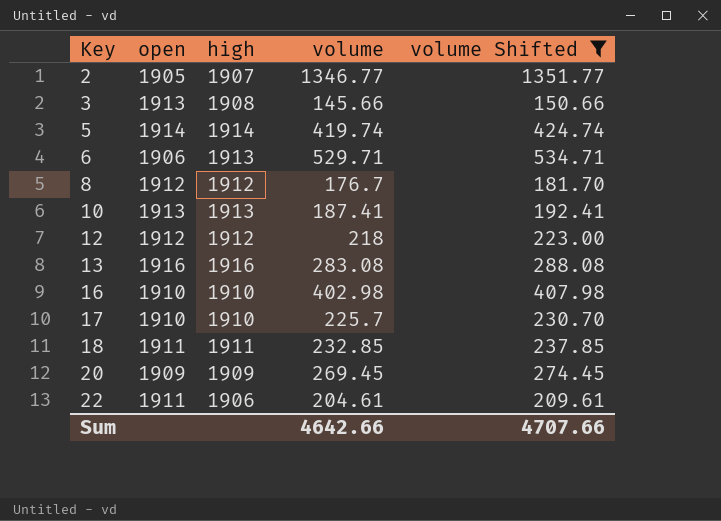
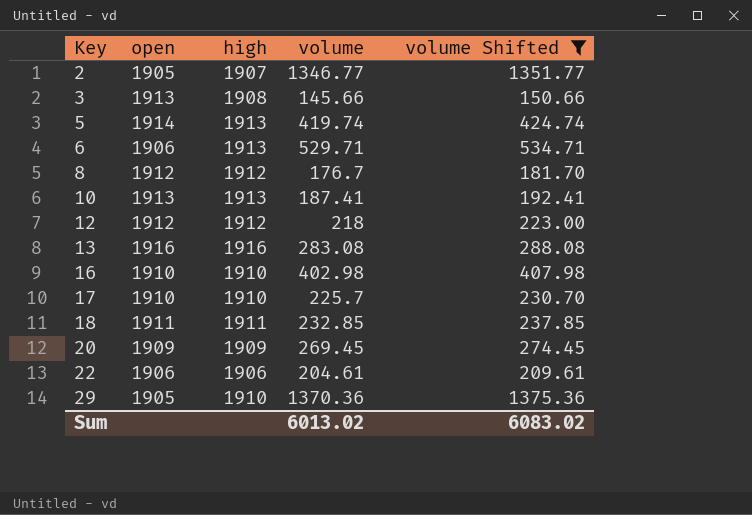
5 | high: 1914 -> 1913
22 | open: 1911 -> 1906
row 29: none -> 1905 | 1910 | 1370.36 | 1375.36
Sum | volume: 4642.66 -> 6013.02
Sum | volume Shifted: 4707.66 -> 6083.02

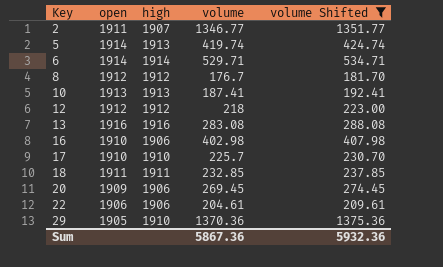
row 3: 1913 | 1908 | 145.66 | 150.66 -> none
2 | open: 1905 -> 1911
6 | open: 1906 -> 1914
6 | high: 1913 -> 1914
16 | high: 1910 -> 1906
20 | high: 1909 -> 1906
Sum | volume: 6013.02 -> 5867.36
Sum | volume Shifted: 6083.02 -> 5932.36

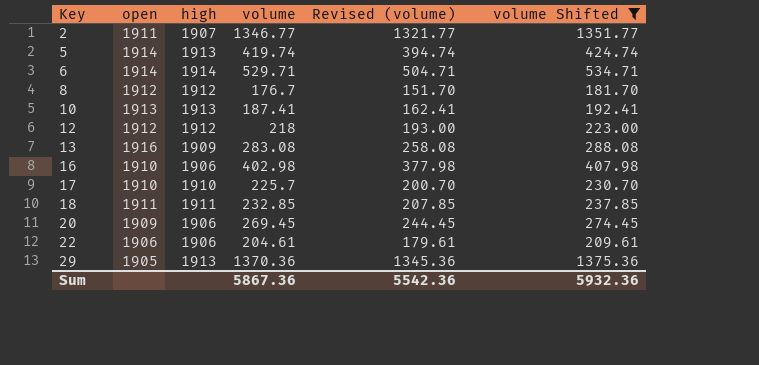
column Revised (volume) | formula: none -> [volume] - 25
13 | high: 1916 -> 1909
29 | high: 1910 -> 1913

